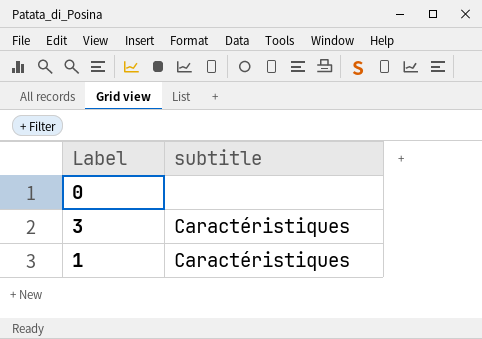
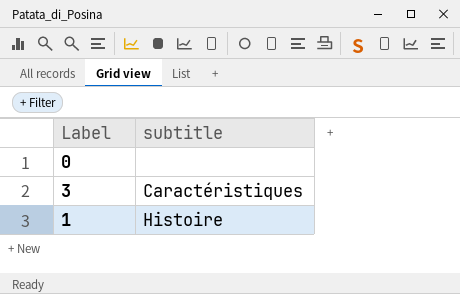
1 | subtitle: Caractéristiques -> Histoire

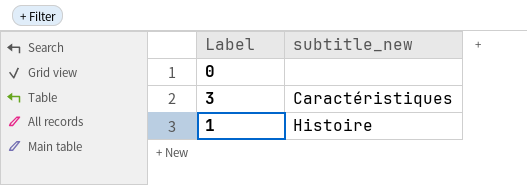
column name: subtitle -> subtitle_new

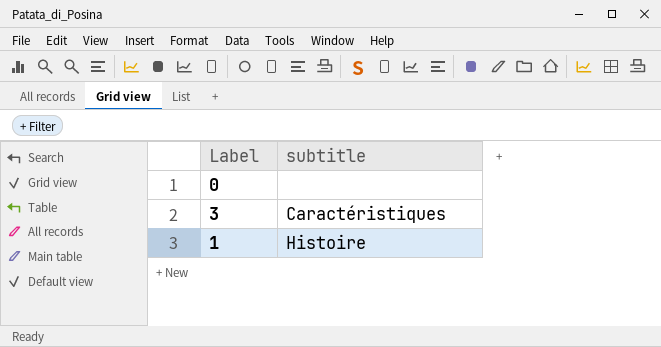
column name: subtitle_new -> subtitle

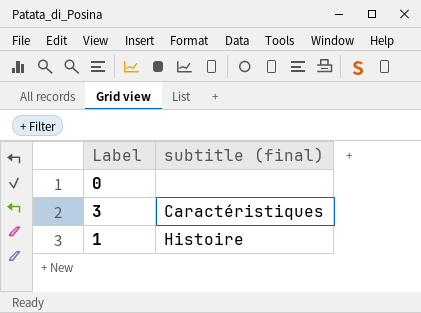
column name: subtitle -> subtitle (final)

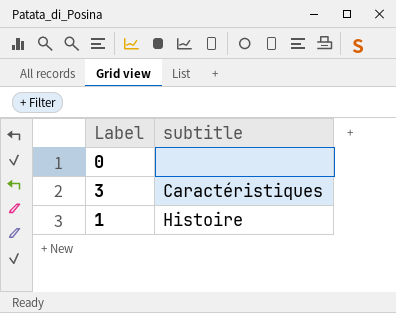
column name: subtitle (final) -> subtitle

